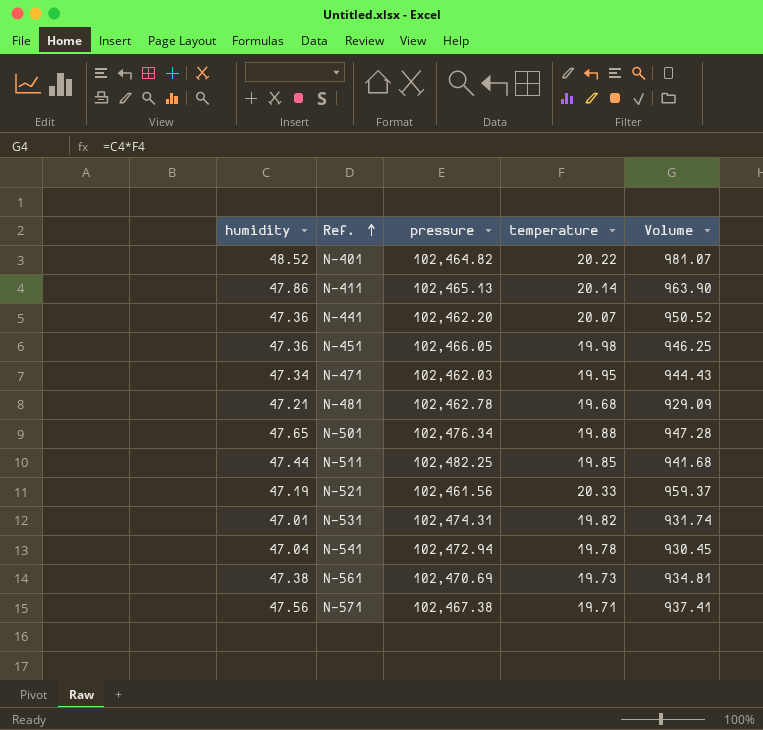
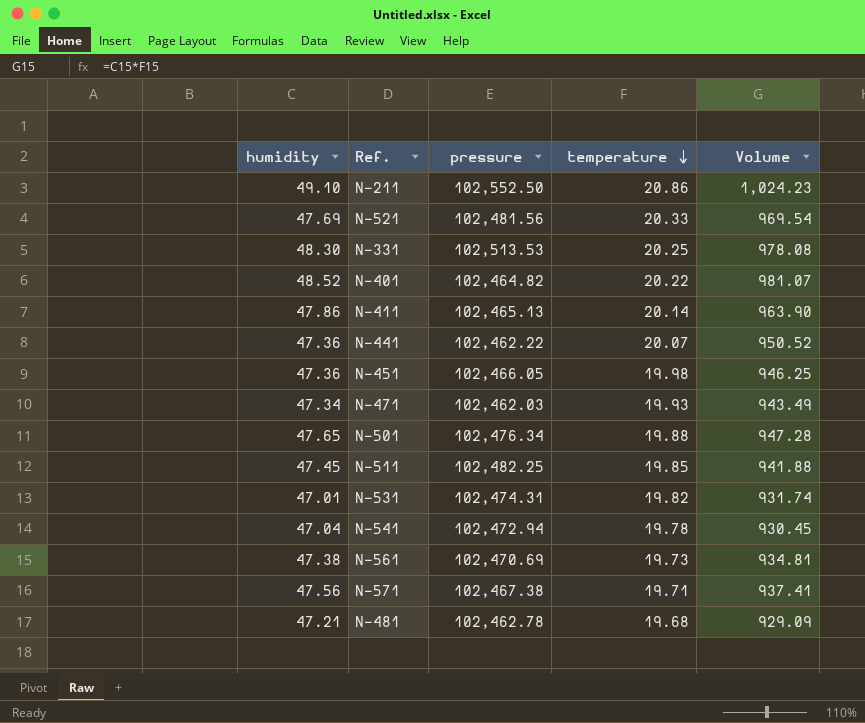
row order: Ref. ascending -> temperature descending
row N-211: none -> 49.10 | 102,552.50 | 20.86 | 1,024.23
N-521 | humidity: 47.19 -> 47.69
N-521 | pressure: 102,461.56 -> 102,481.56
N-521 | Volume: 959.37 -> 969.54
row N-331: none -> 48.30 | 102,513.53 | 20.25 | 978.08
N-441 | pressure: 102,462.20 -> 102,462.22
N-471 | temperature: 19.95 -> 19.93
N-471 | Volume: 944.43 -> 943.49
N-511 | humidity: 47.44 -> 47.45
N-511 | Volume: 941.68 -> 941.88

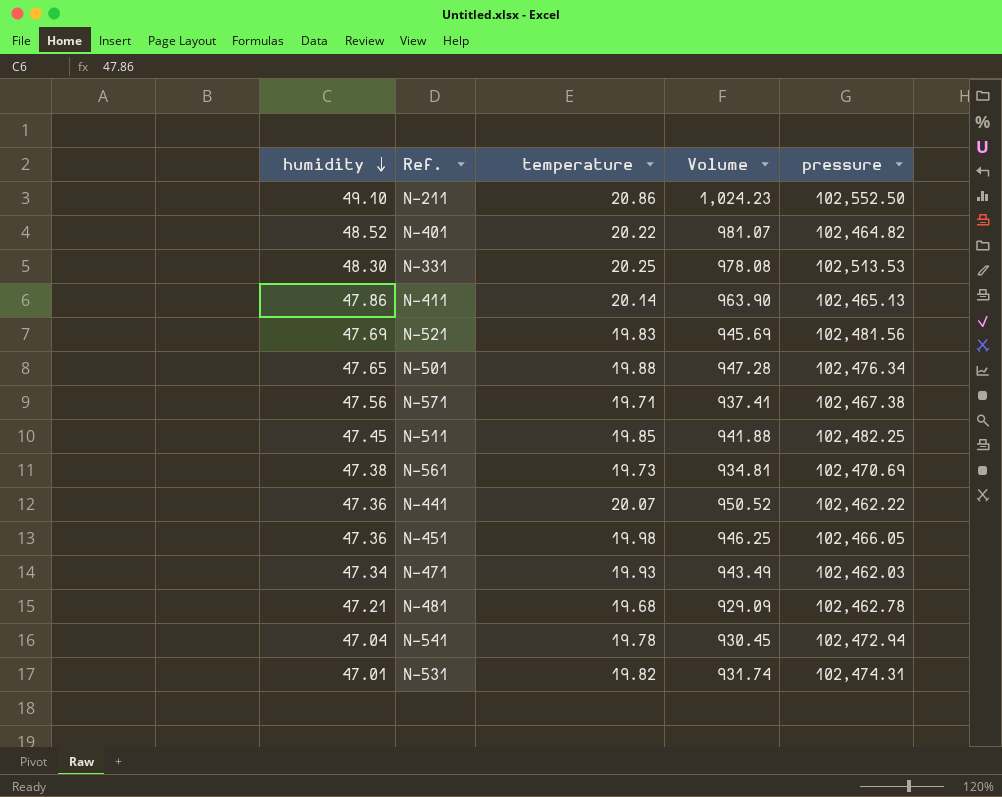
row order: temperature descending -> humidity descending
column pressure | position: 3 -> 5
N-521 | temperature: 20.33 -> 19.83
N-521 | Volume: 969.54 -> 945.69

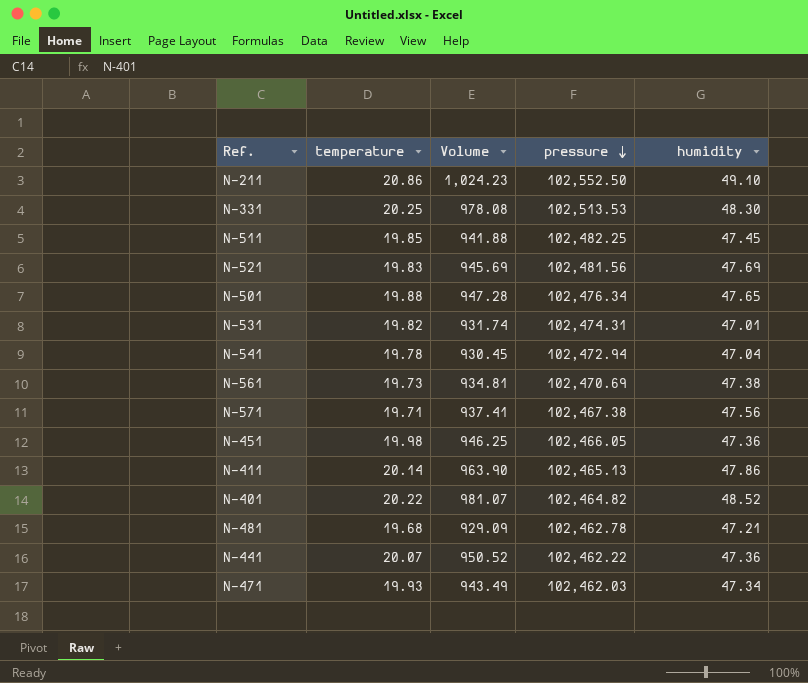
row order: humidity descending -> pressure descending
column humidity | position: 1 -> 5

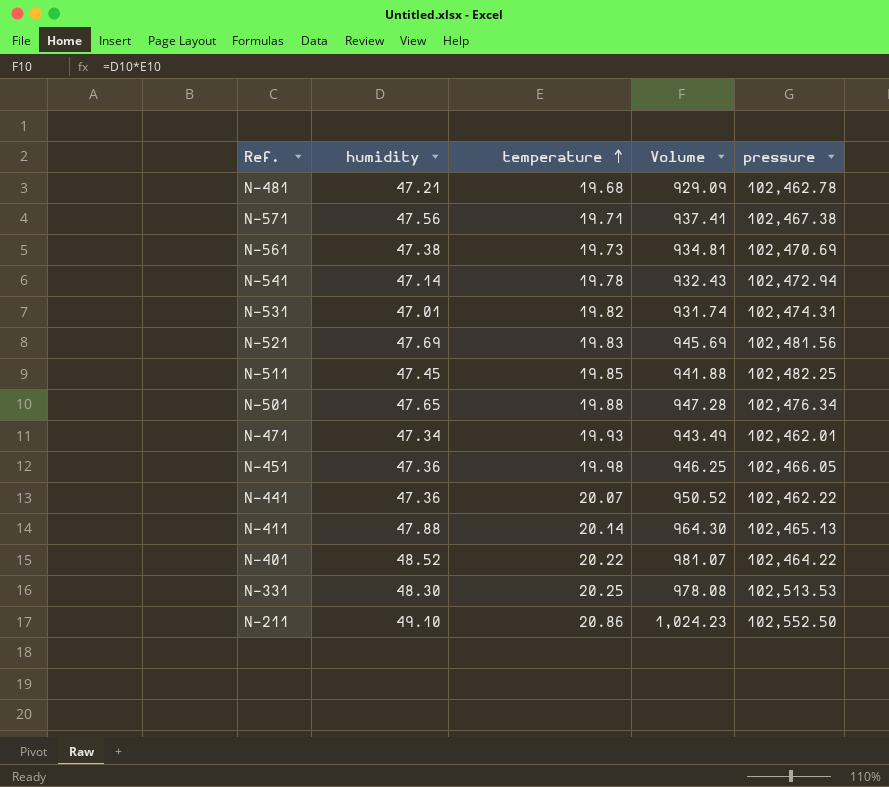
row order: pressure descending -> temperature ascending
column humidity | position: 5 -> 2
N-541 | humidity: 47.04 -> 47.14
N-541 | Volume: 930.45 -> 932.43
N-471 | pressure: 102,462.03 -> 102,462.01
N-411 | humidity: 47.86 -> 47.88
N-411 | Volume: 963.90 -> 964.30
N-401 | pressure: 102,464.82 -> 102,464.22

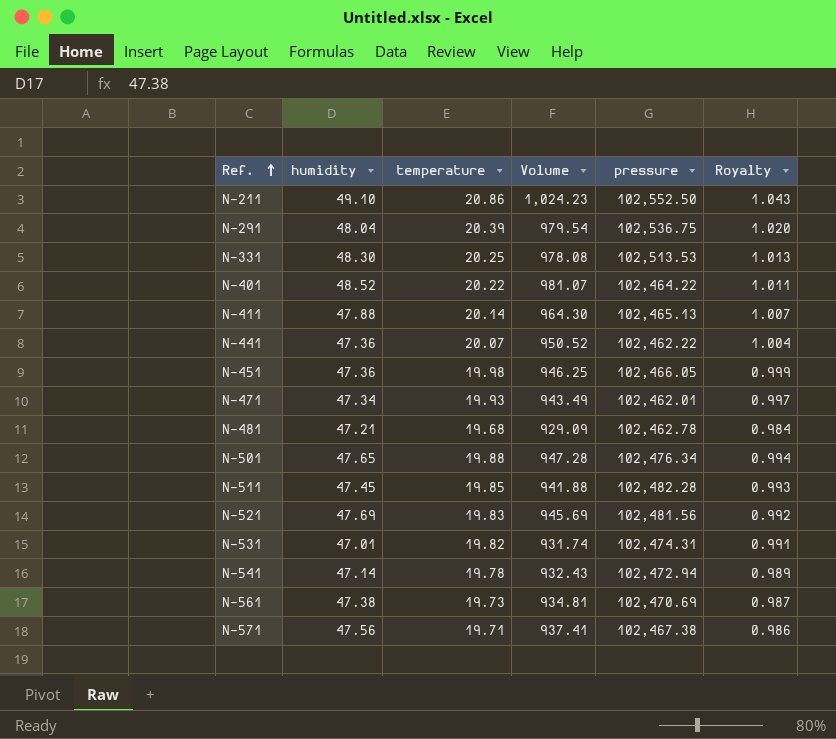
row order: temperature ascending -> Ref. ascending
column Royalty | formula: none -> [temperature] * 0.05
row N-291: none -> 48.04 | 20.39 | 979.54 | 102,536.75 | 1.020
N-511 | pressure: 102,482.25 -> 102,482.28

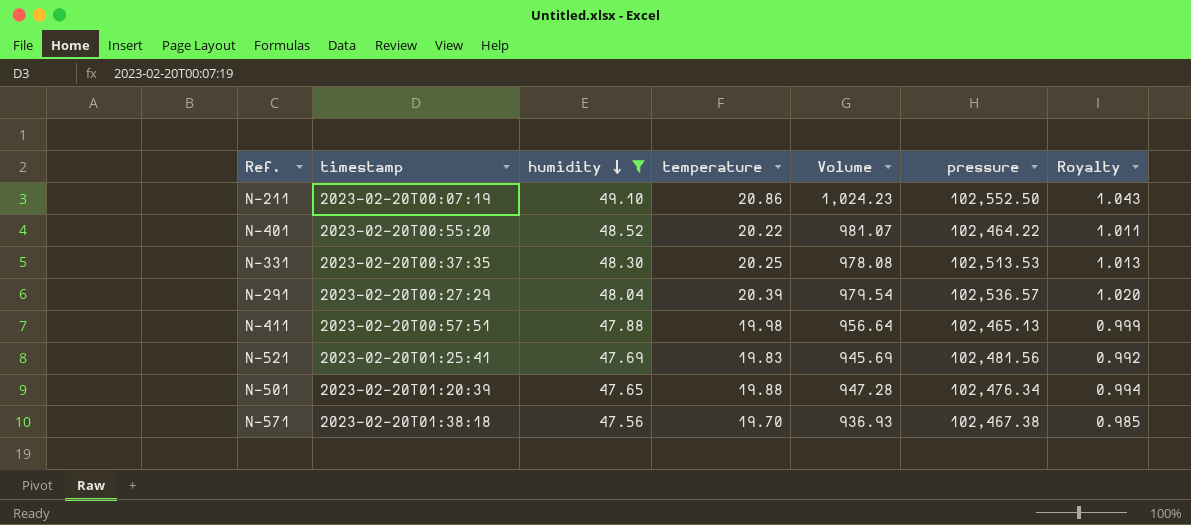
filter: none -> humidity >= 47.56
row order: Ref. ascending -> humidity descending
column timestamp | position: none -> 2
N-291 | pressure: 102,536.75 -> 102,536.57
N-411 | temperature: 20.14 -> 19.98
N-411 | Volume: 964.30 -> 956.64
N-411 | Royalty: 1.007 -> 0.999
N-571 | temperature: 19.71 -> 19.70
N-571 | Volume: 937.41 -> 936.93
N-571 | Royalty: 0.986 -> 0.985

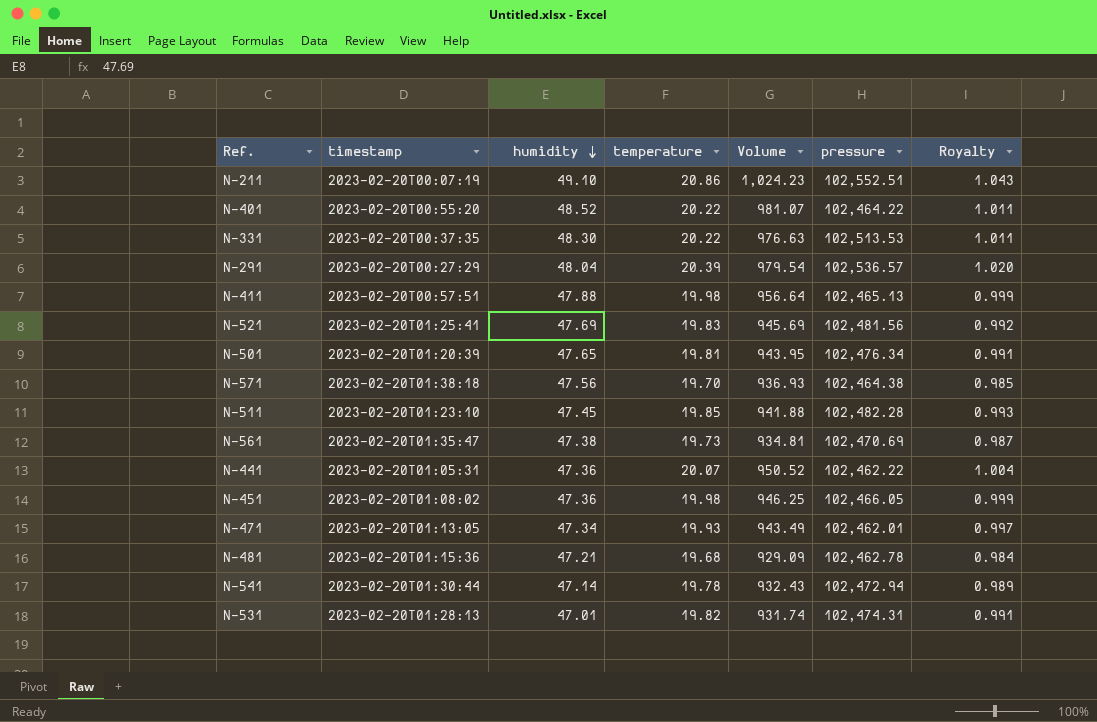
filter: humidity >= 47.56 -> none
N-211 | pressure: 102,552.50 -> 102,552.51
N-331 | temperature: 20.25 -> 20.22
N-331 | Volume: 978.08 -> 976.63
N-331 | Royalty: 1.013 -> 1.011
N-501 | temperature: 19.88 -> 19.81
N-501 | Volume: 947.28 -> 943.95
N-501 | Royalty: 0.994 -> 0.991
N-571 | pressure: 102,467.38 -> 102,464.38

